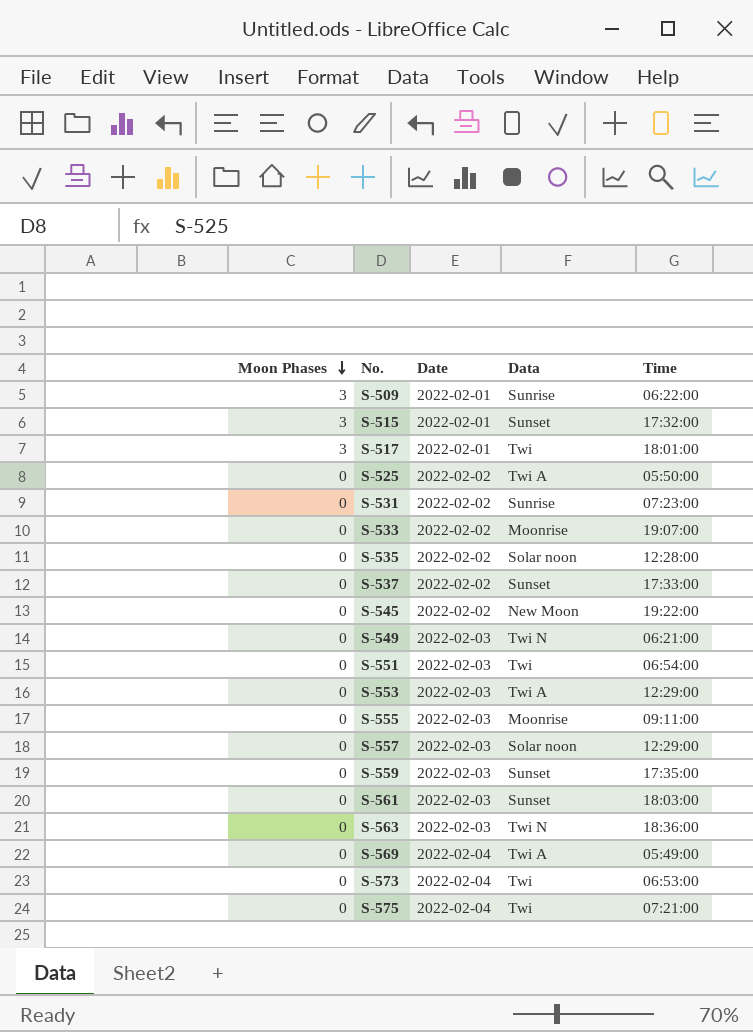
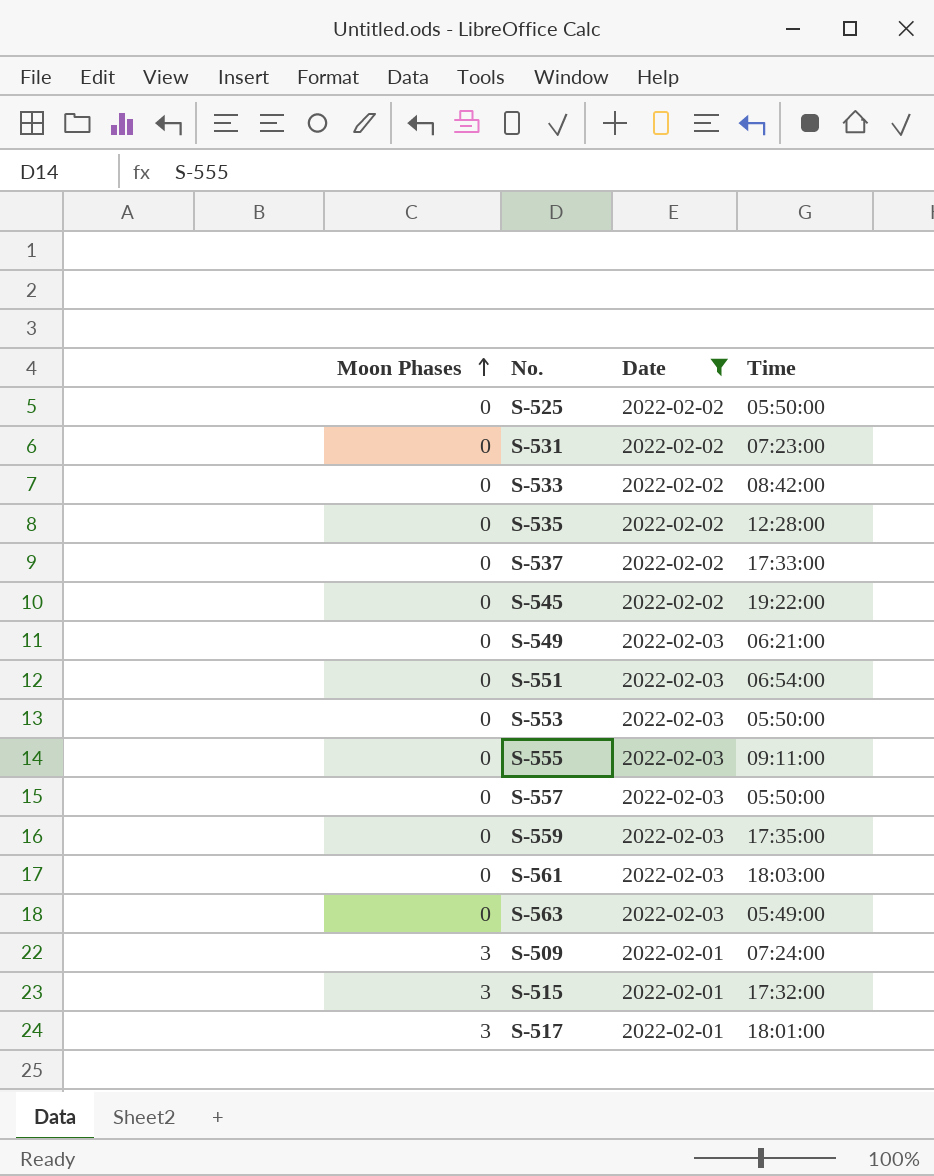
filter: none -> Date != 2022-02-04
row order: Moon Phases descending -> Moon Phases ascending
column Data | position: 4 -> none
S-533 | Time: 19:07:00 -> 08:42:00
S-553 | Time: 12:29:00 -> 05:50:00
S-557 | Time: 12:29:00 -> 05:50:00
S-563 | Time: 18:36:00 -> 05:49:00
S-509 | Time: 06:22:00 -> 07:24:00

